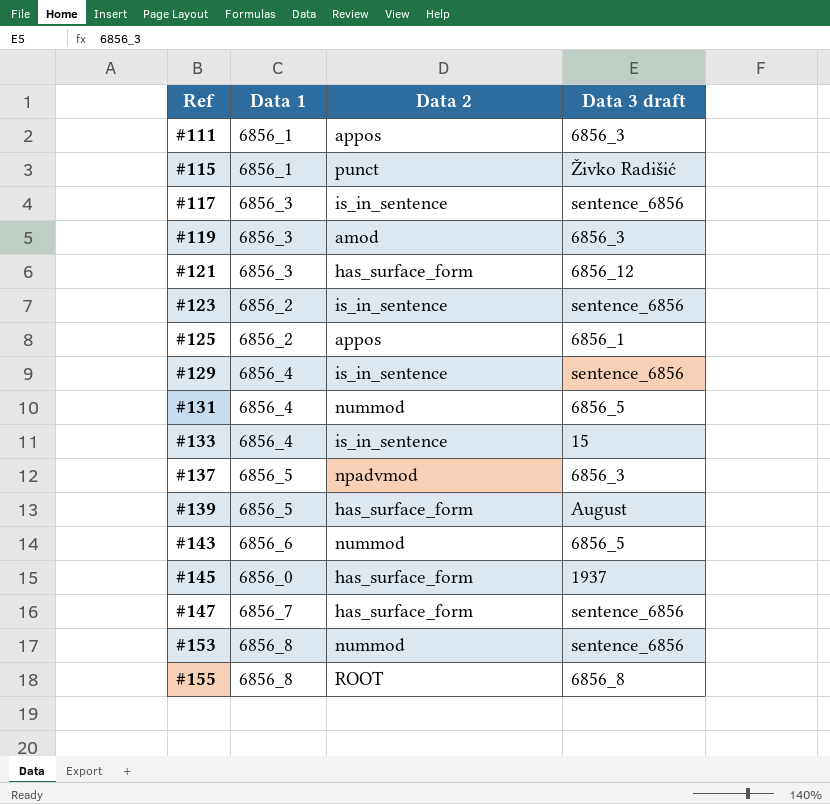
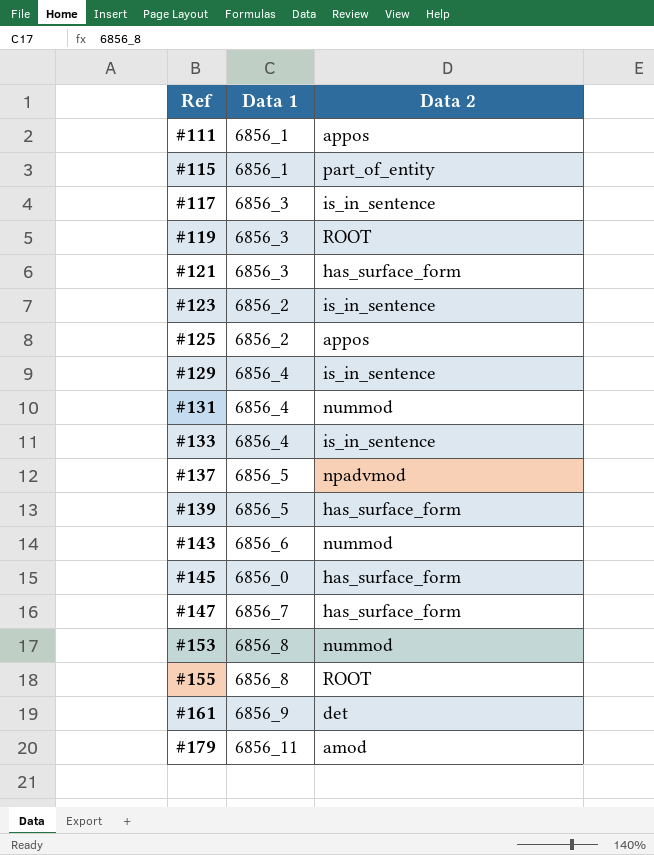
column Data 3 draft | position: 4 -> none
#115 | Data 2: punct -> part_of_entity
#119 | Data 2: amod -> ROOT
row #161: none -> 6856_9 | det
row #179: none -> 6856_11 | amod

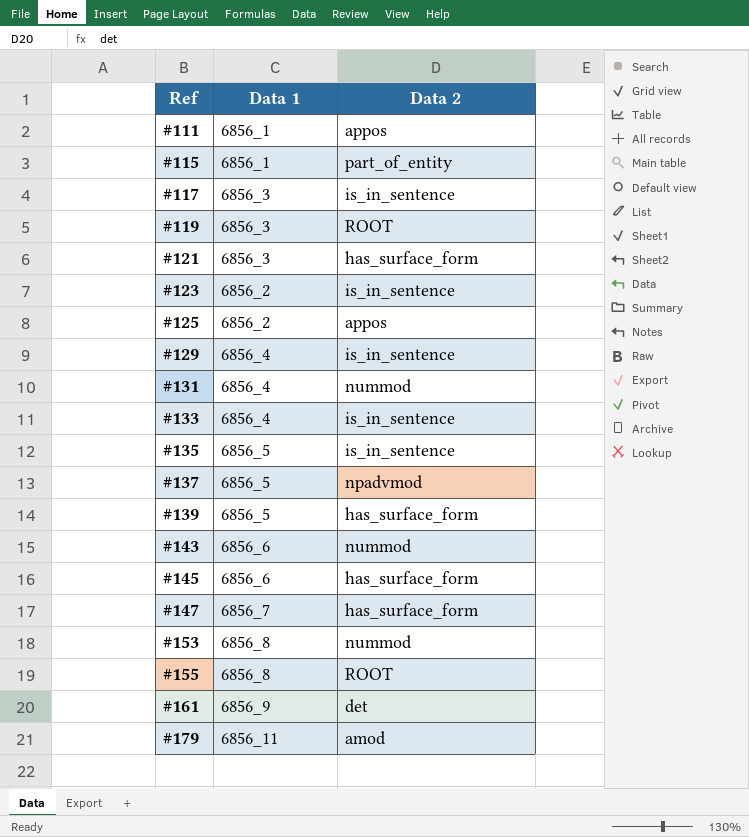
row #135: none -> 6856_5 | is_in_sentence
#145 | Data 1: 6856_0 -> 6856_6

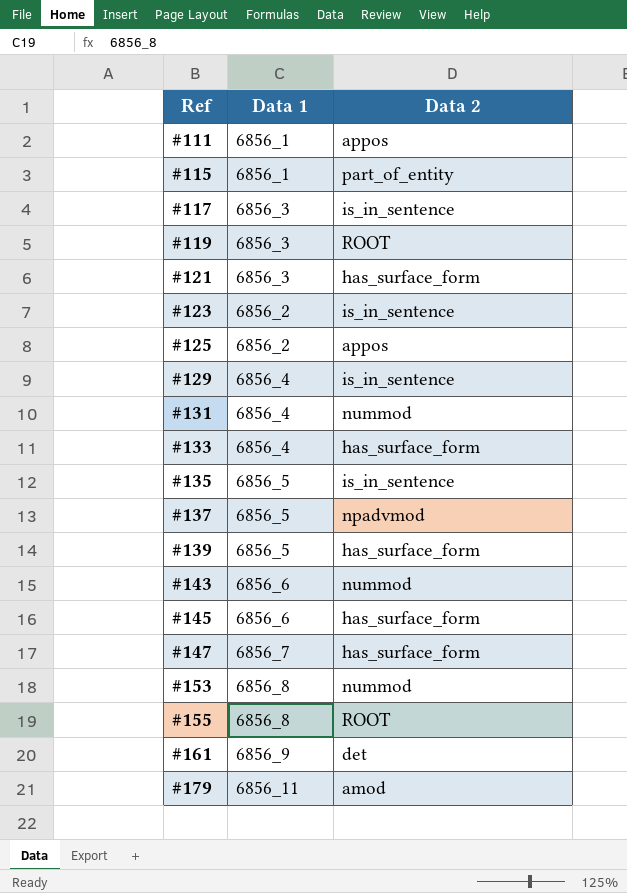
#133 | Data 2: is_in_sentence -> has_surface_form

